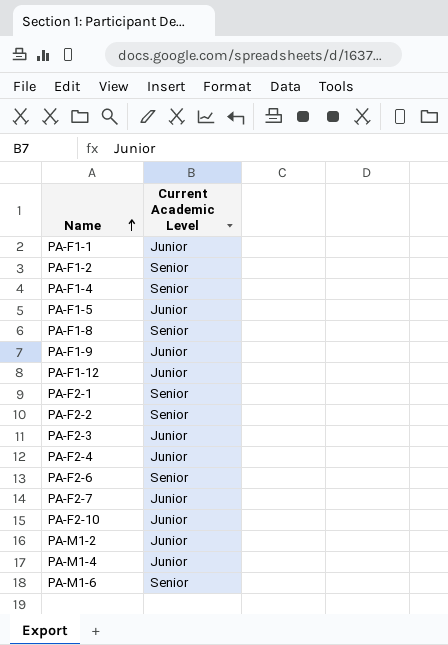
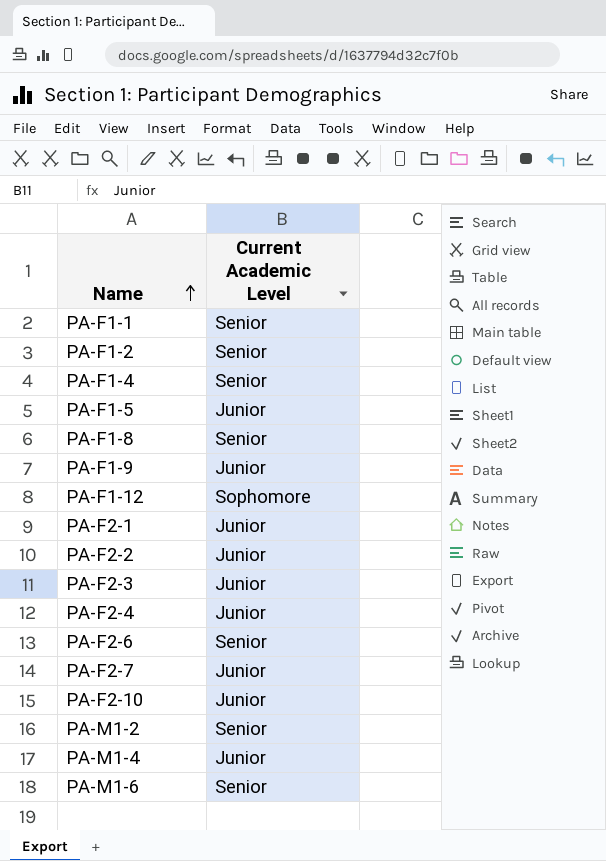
PA-F1-1 | Current Academic Level: Junior -> Senior
PA-F1-12 | Current Academic Level: Junior -> Sophomore
PA-F2-1 | Current Academic Level: Senior -> Junior
PA-F2-2 | Current Academic Level: Senior -> Junior
PA-M1-2 | Current Academic Level: Junior -> Senior

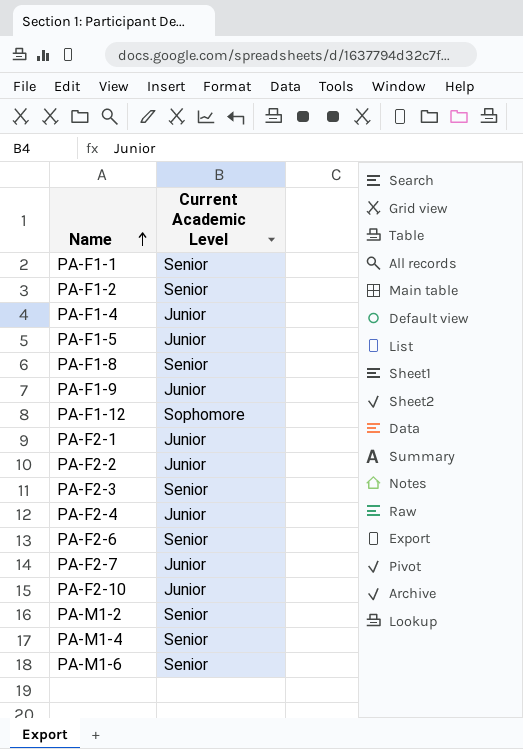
PA-F1-4 | Current Academic Level: Senior -> Junior
PA-F2-3 | Current Academic Level: Junior -> Senior
PA-M1-4 | Current Academic Level: Junior -> Senior

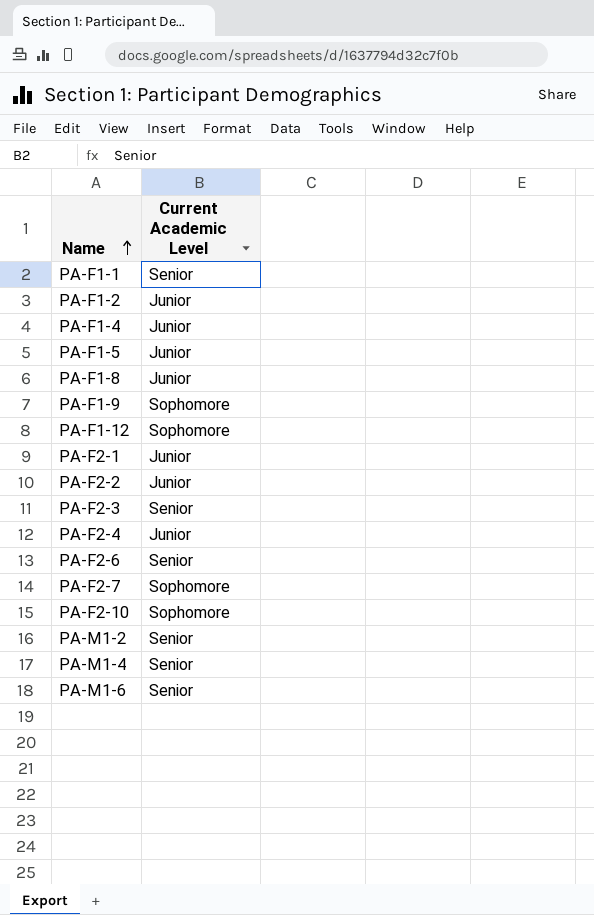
PA-F1-2 | Current Academic Level: Senior -> Junior
PA-F1-8 | Current Academic Level: Senior -> Junior
PA-F1-9 | Current Academic Level: Junior -> Sophomore
PA-F2-7 | Current Academic Level: Junior -> Sophomore
PA-F2-10 | Current Academic Level: Junior -> Sophomore

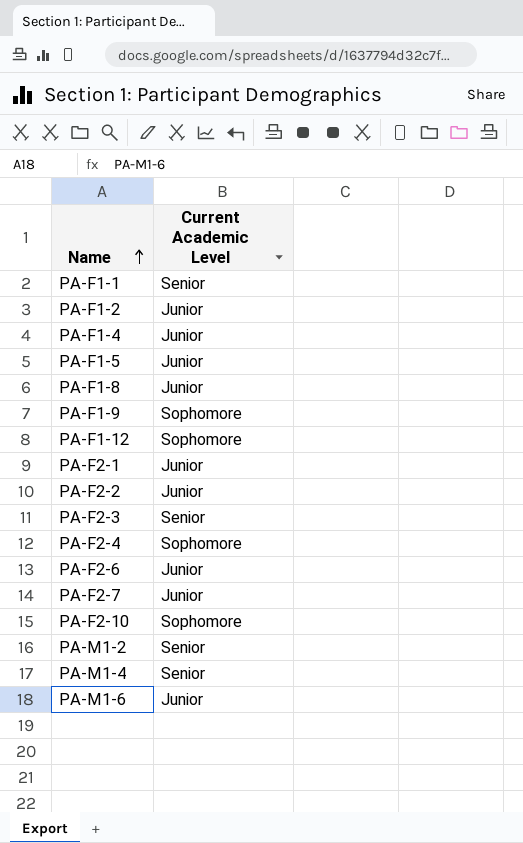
PA-F2-4 | Current Academic Level: Junior -> Sophomore
PA-F2-6 | Current Academic Level: Senior -> Junior
PA-F2-7 | Current Academic Level: Sophomore -> Junior
PA-M1-6 | Current Academic Level: Senior -> Junior

